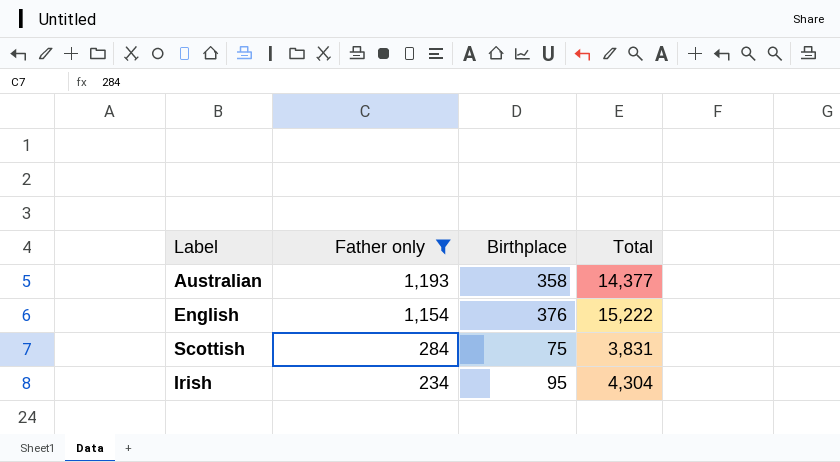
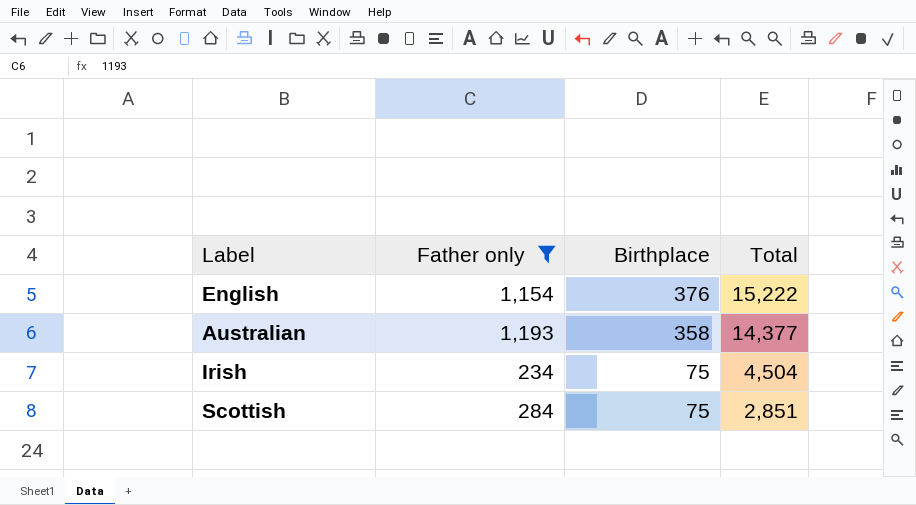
row order: Father only descending -> Birthplace descending
Irish | Birthplace: 95 -> 75
Irish | Total: 4,304 -> 4,504
Scottish | Total: 3,831 -> 2,851

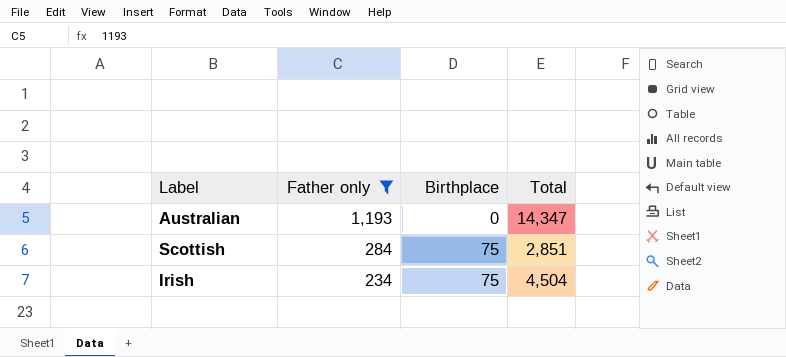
row order: Birthplace descending -> Father only descending
row English: 1,154 | 376 | 15,222 -> none
Australian | Birthplace: 358 -> 0
Australian | Total: 14,377 -> 14,347

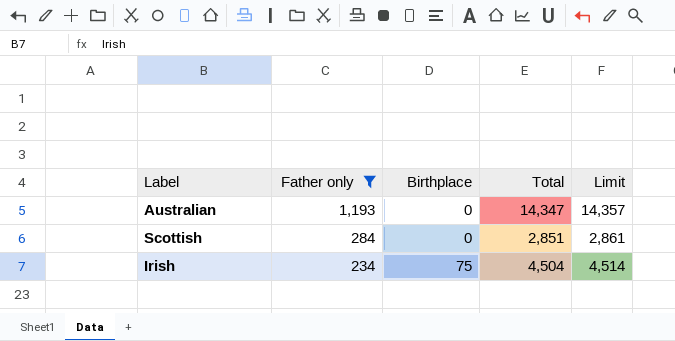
column Limit | formula: none -> [Total] + 10
Scottish | Birthplace: 75 -> 0

